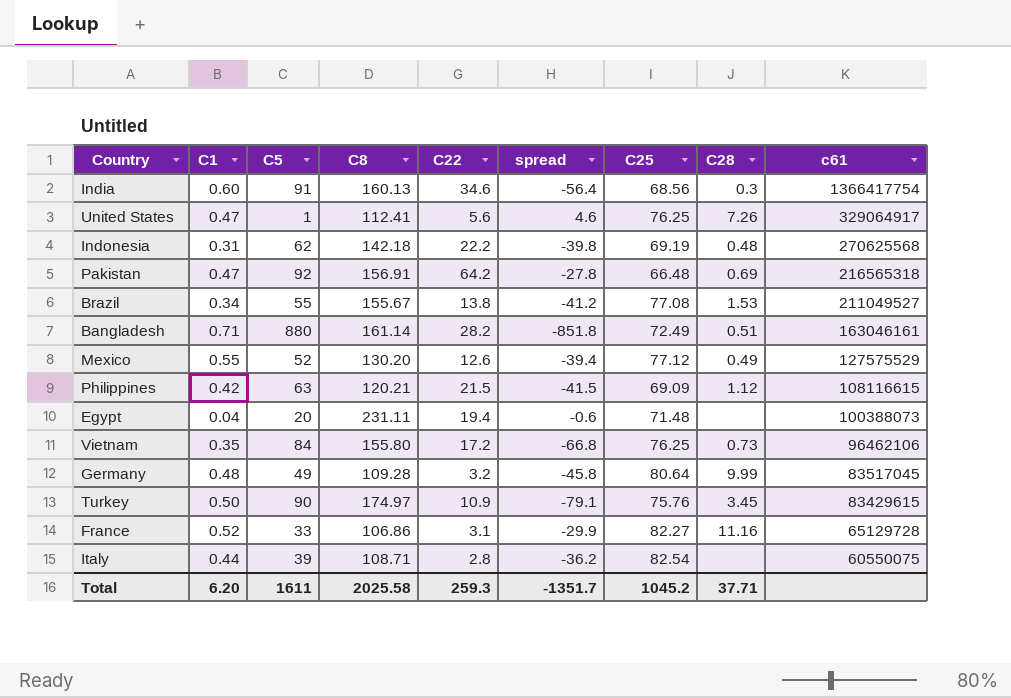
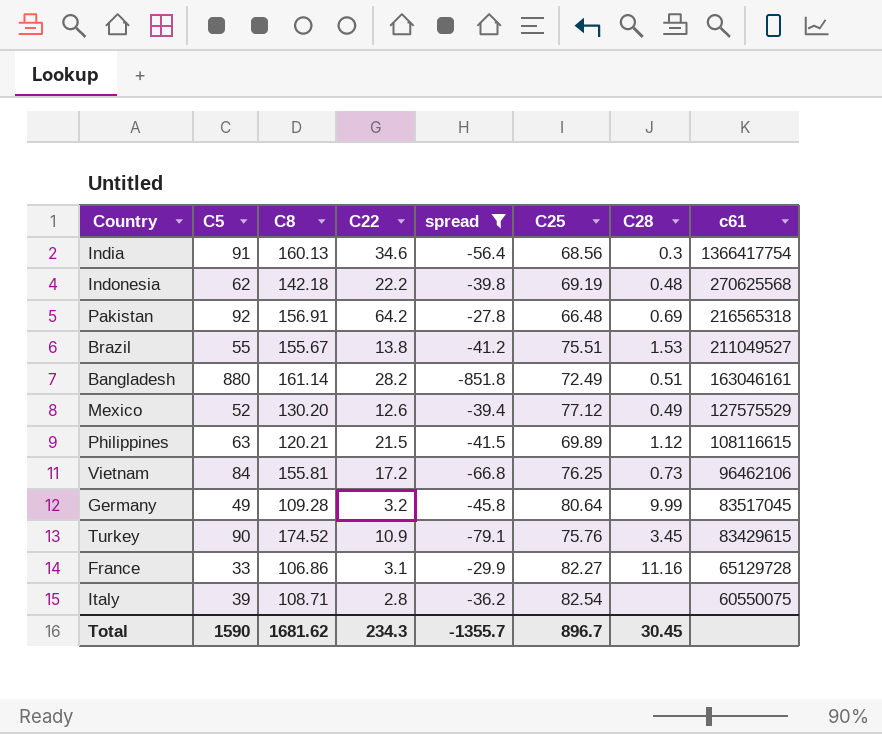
filter: none -> spread <= -27.8
column C1 | position: 2 -> none
Brazil | C25: 77.08 -> 75.51
Philippines | C25: 69.09 -> 69.89
Vietnam | C8: 155.80 -> 155.81
Turkey | C8: 174.97 -> 174.52
Total | C5: 1611 -> 1590
Total | C8: 2025.58 -> 1681.62
Total | C22: 259.3 -> 234.3
Total | spread: -1351.7 -> -1355.7
Total | C25: 1045.2 -> 896.7
Total | C28: 37.71 -> 30.45

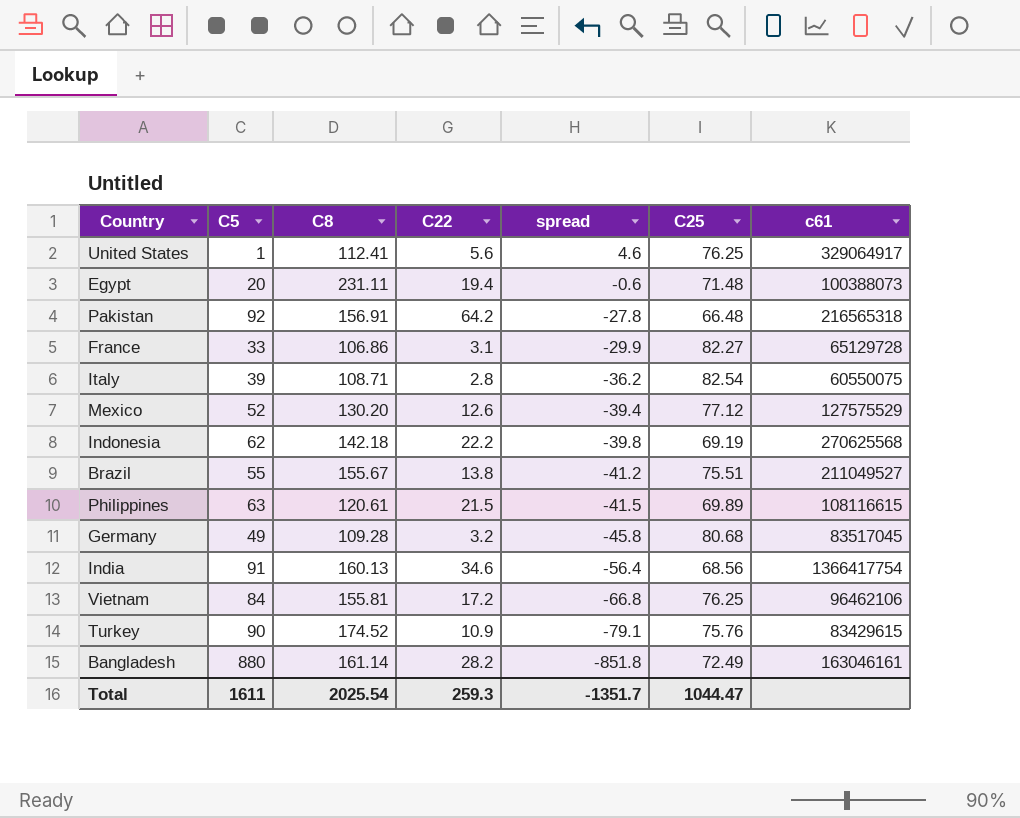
filter: spread <= -27.8 -> none
row order: c61 descending -> spread descending
column C28 | position: 7 -> none
Philippines | C8: 120.21 -> 120.61
Germany | C25: 80.64 -> 80.68
Total | C5: 1590 -> 1611
Total | C8: 1681.62 -> 2025.54
Total | C22: 234.3 -> 259.3
Total | spread: -1355.7 -> -1351.7
Total | C25: 896.7 -> 1044.47

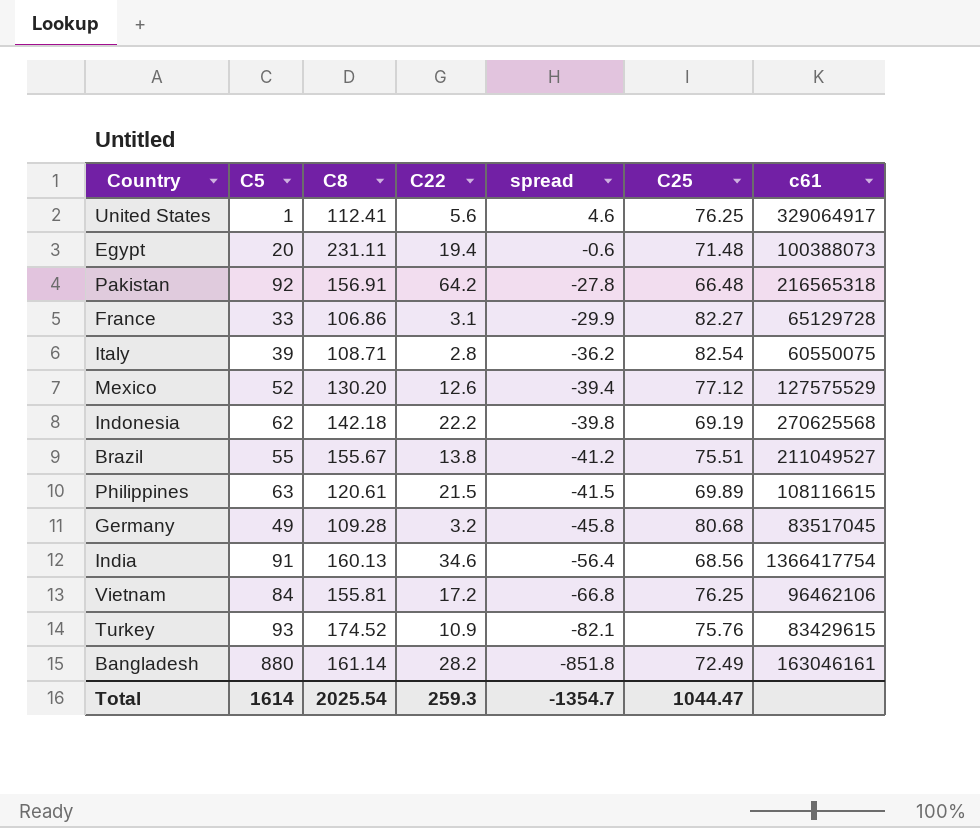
Turkey | C5: 90 -> 93
Turkey | spread: -79.1 -> -82.1
Total | C5: 1611 -> 1614
Total | spread: -1351.7 -> -1354.7

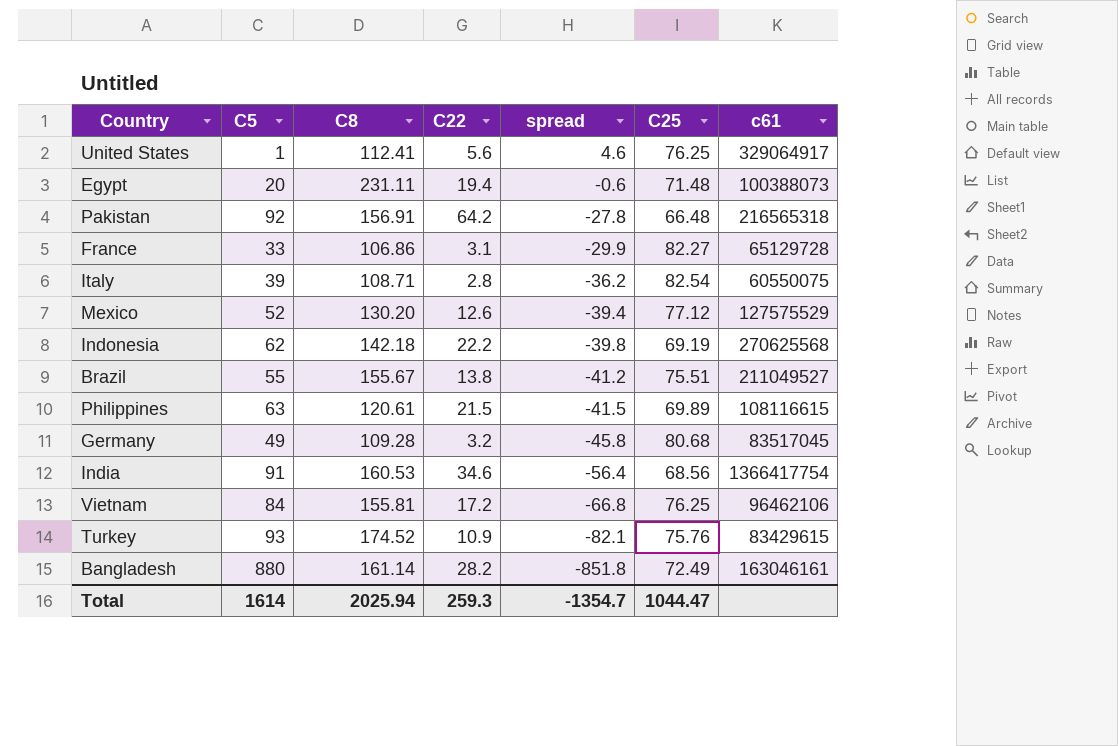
India | C8: 160.13 -> 160.53
Total | C8: 2025.54 -> 2025.94

